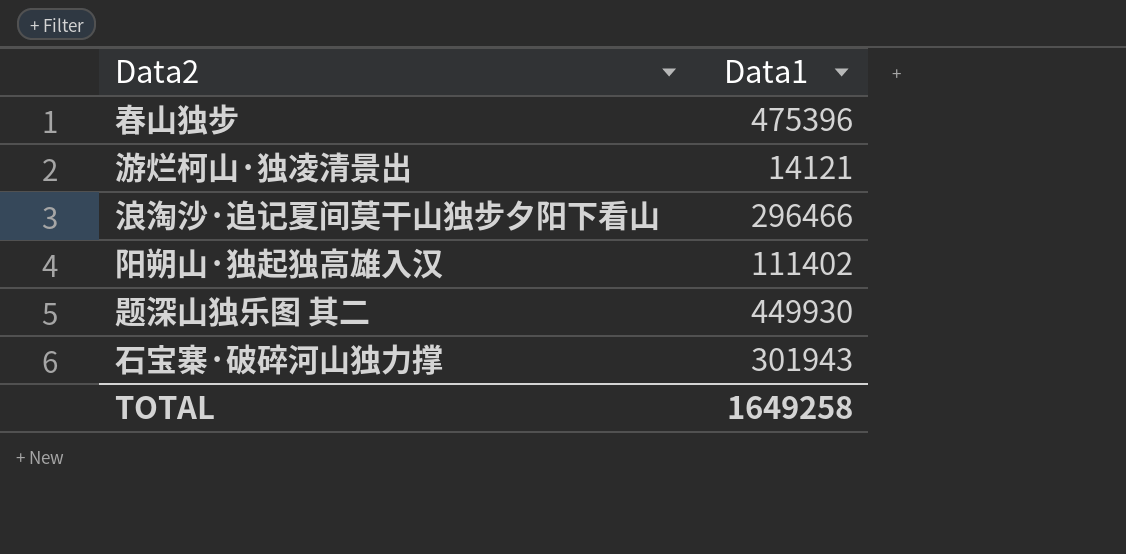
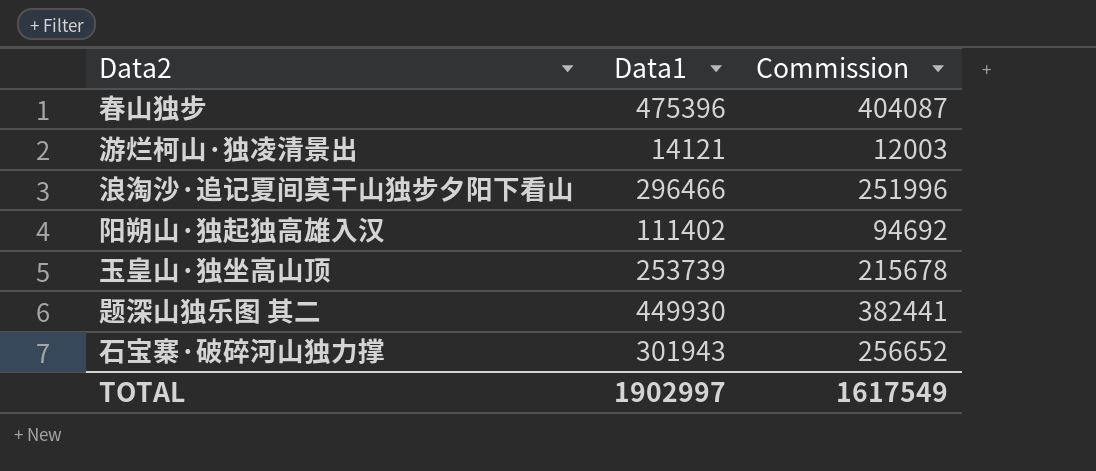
column Commission | formula: none -> [Data1] * 0.85
row 玉皇山·独坐高山顶: none -> 253739 | 215678
TOTAL | Data1: 1649258 -> 1902997

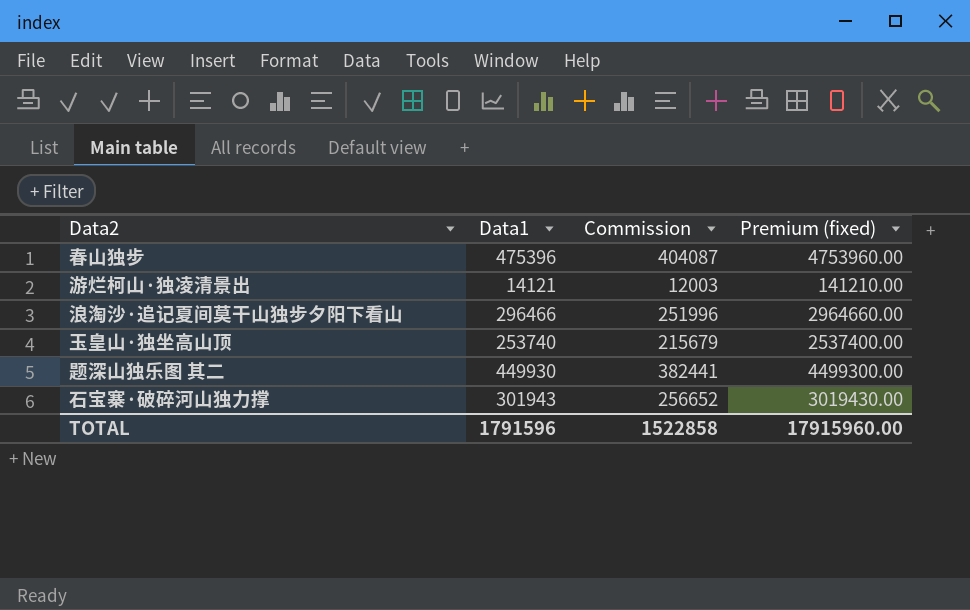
column Premium (fixed) | formula: none -> [Data1] * 10
row 阳朔山·独起独高雄入汉: 111402 | 94692 -> none
玉皇山·独坐高山顶 | Data1: 253739 -> 253740
玉皇山·独坐高山顶 | Commission: 215678 -> 215679
TOTAL | Data1: 1902997 -> 1791596
TOTAL | Commission: 1617549 -> 1522858

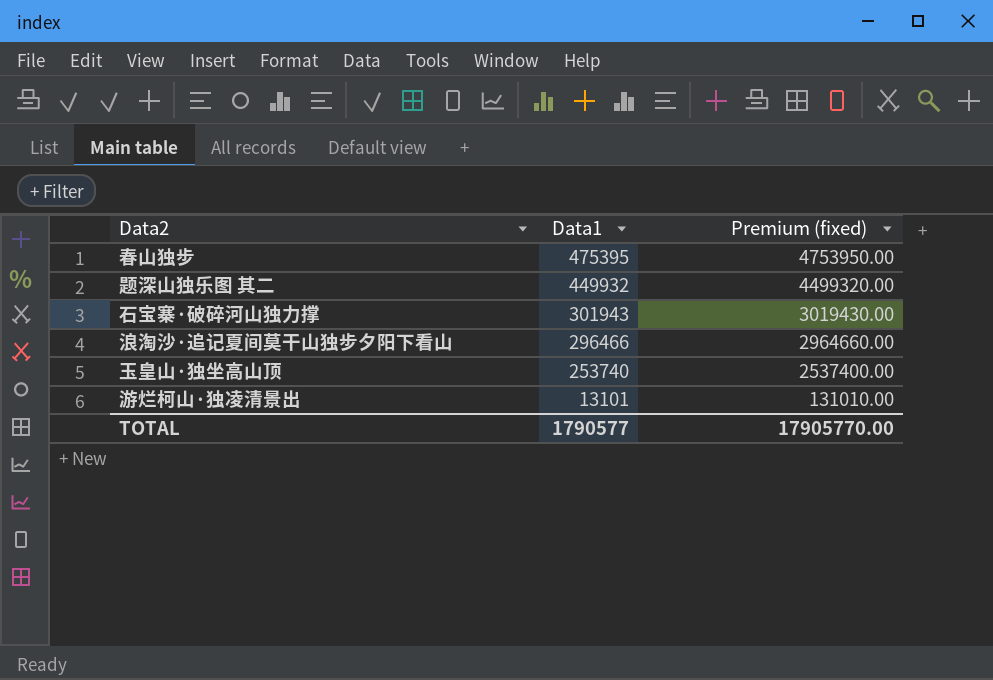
row order: none -> Data1 descending
column Commission | formula: [Data1] * 0.85 -> none
春山独步 | Data1: 475396 -> 475395
春山独步 | Premium (fixed): 4753960.00 -> 4753950.00
题深山独乐图 其二 | Data1: 449930 -> 449932
题深山独乐图 其二 | Premium (fixed): 4499300.00 -> 4499320.00
游烂柯山·独凌清景出 | Data1: 14121 -> 13101
游烂柯山·独凌清景出 | Premium (fixed): 141210.00 -> 131010.00
TOTAL | Data1: 1791596 -> 1790577
TOTAL | Premium (fixed): 17915960.00 -> 17905770.00

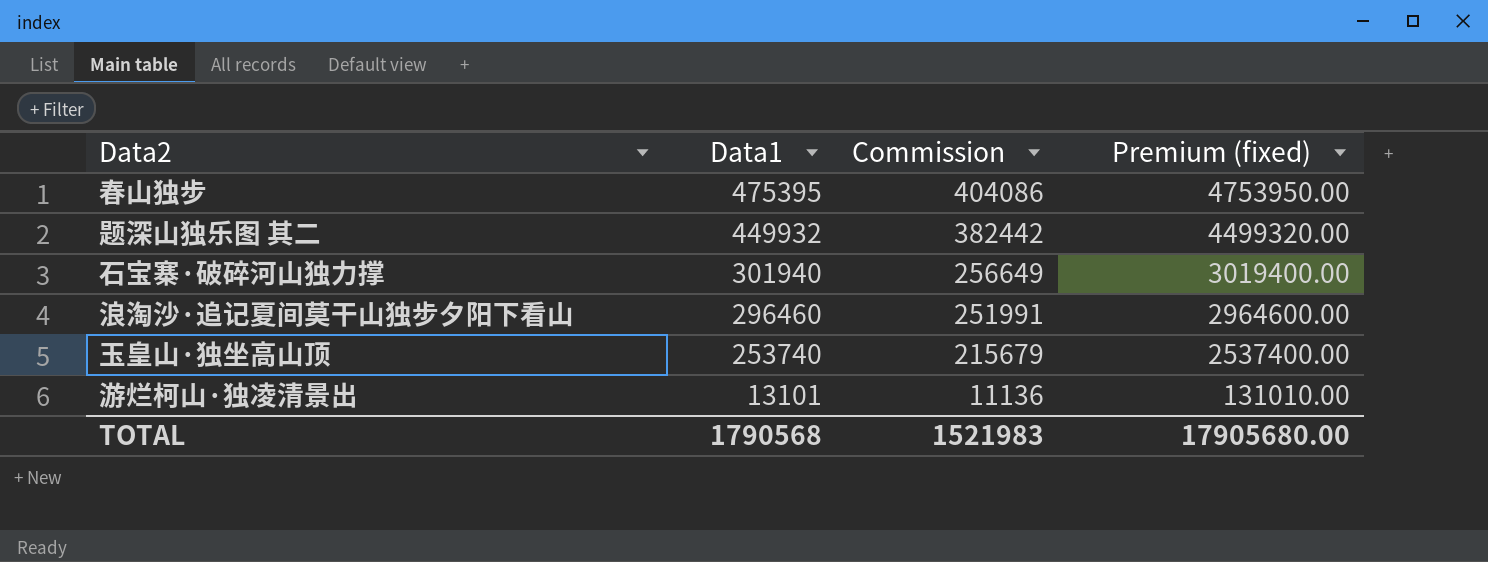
column Commission | formula: none -> [Data1] * 0.85
石宝寨·破碎河山独力撑 | Data1: 301943 -> 301940
石宝寨·破碎河山独力撑 | Premium (fixed): 3019430.00 -> 3019400.00
浪淘沙·追记夏间莫干山独步夕阳下看山 | Data1: 296466 -> 296460
浪淘沙·追记夏间莫干山独步夕阳下看山 | Premium (fixed): 2964660.00 -> 2964600.00
TOTAL | Data1: 1790577 -> 1790568
TOTAL | Premium (fixed): 17905770.00 -> 17905680.00

